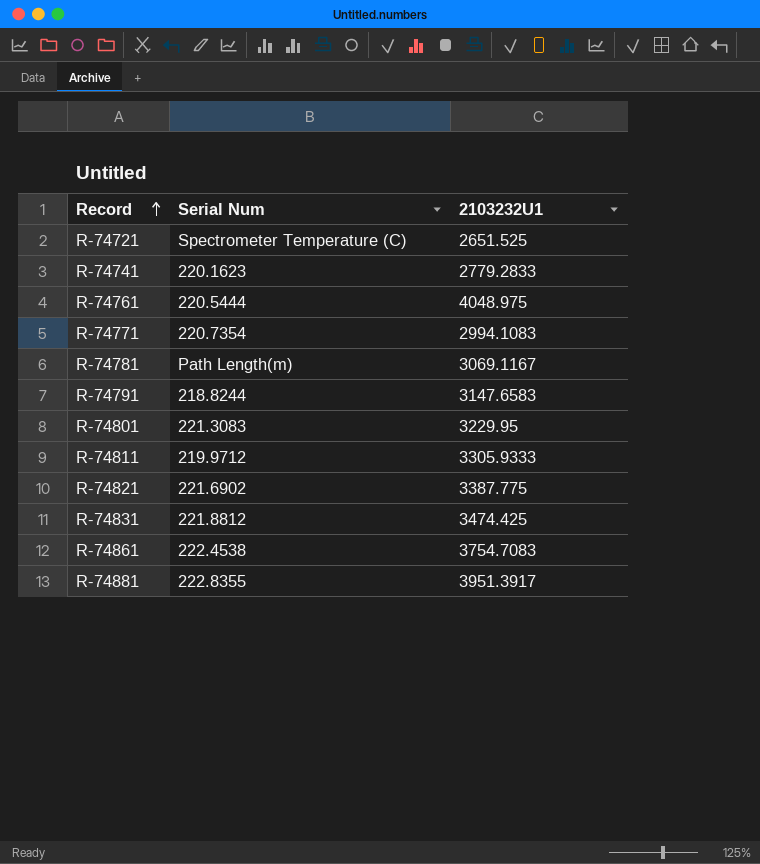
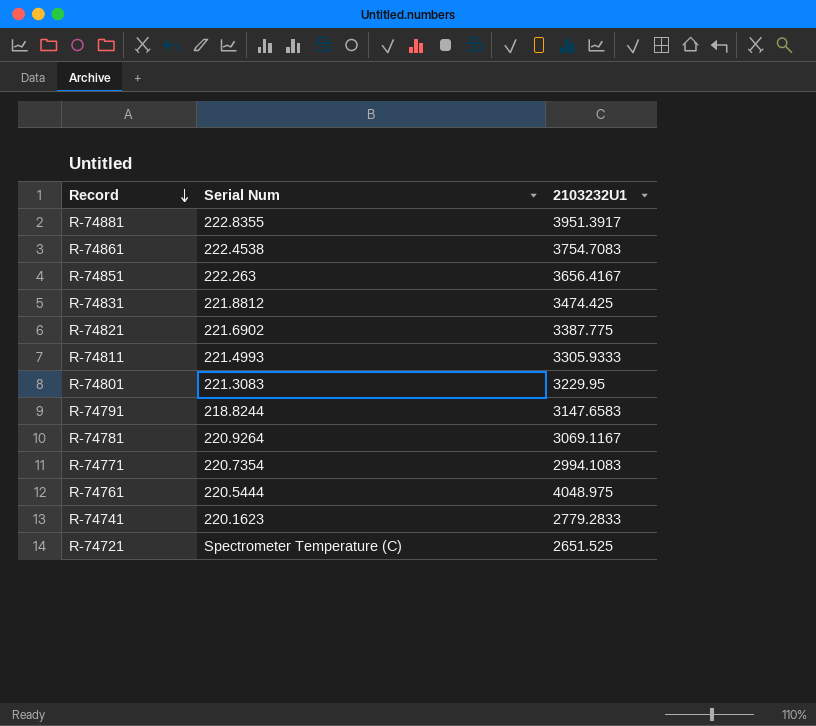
row order: Record ascending -> Record descending
row R-74851: none -> 222.263 | 3656.4167
R-74811 | Serial Num: 219.9712 -> 221.4993
R-74781 | Serial Num: Path Length(m) -> 220.9264

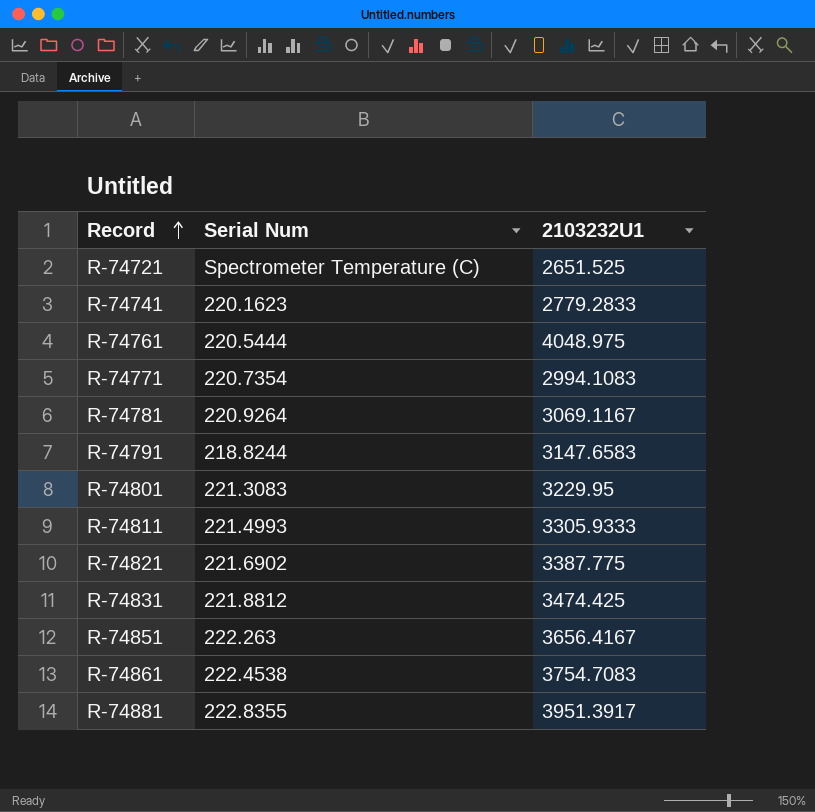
row order: Record descending -> Record ascending

